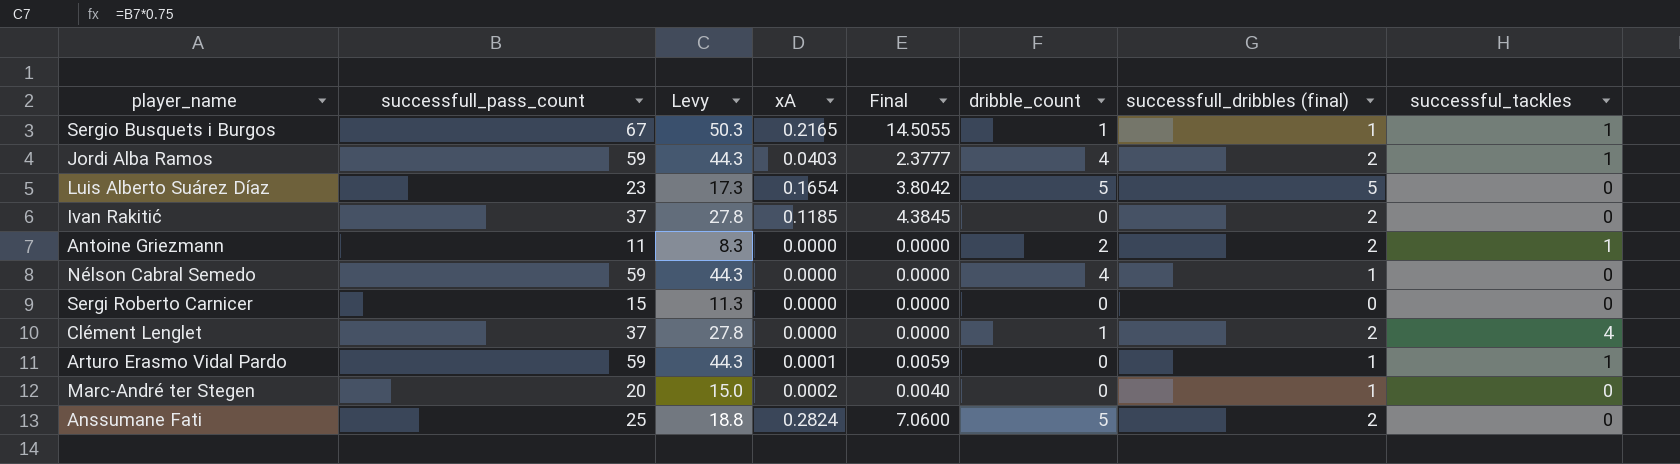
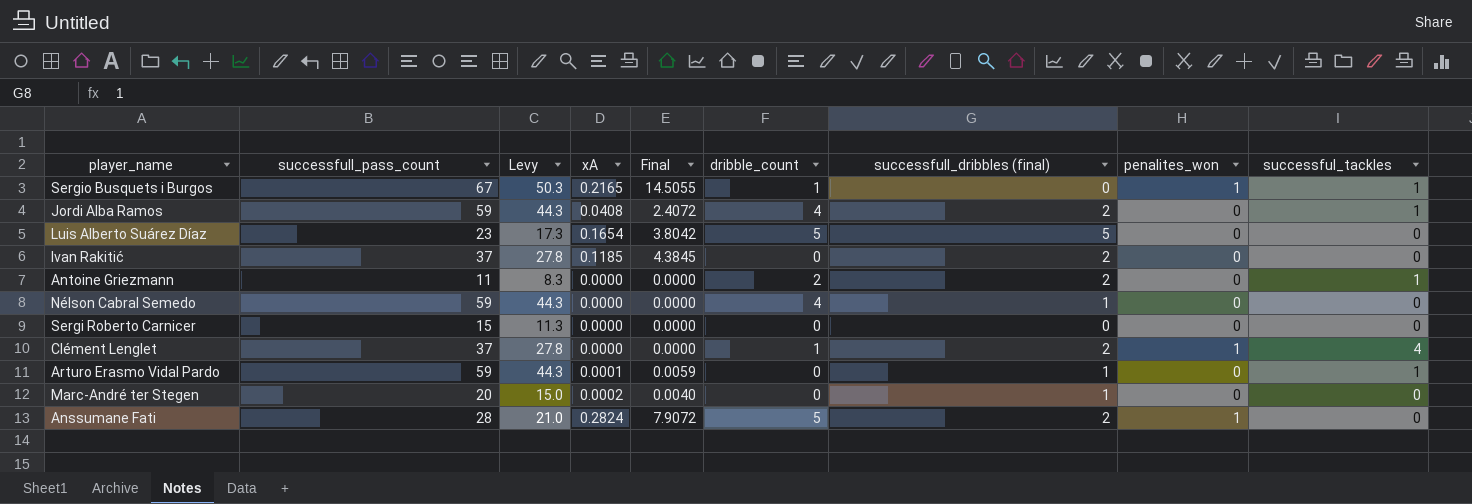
column penalites_won | position: none -> 8
Sergio Busquets i Burgos | successfull_dribbles (final): 1 -> 0
Jordi Alba Ramos | xA: 0.0403 -> 0.0408
Jordi Alba Ramos | Final: 2.3777 -> 2.4072
Anssumane Fati | successfull_pass_count: 25 -> 28
Anssumane Fati | Levy: 18.8 -> 21.0
Anssumane Fati | Final: 7.0600 -> 7.9072

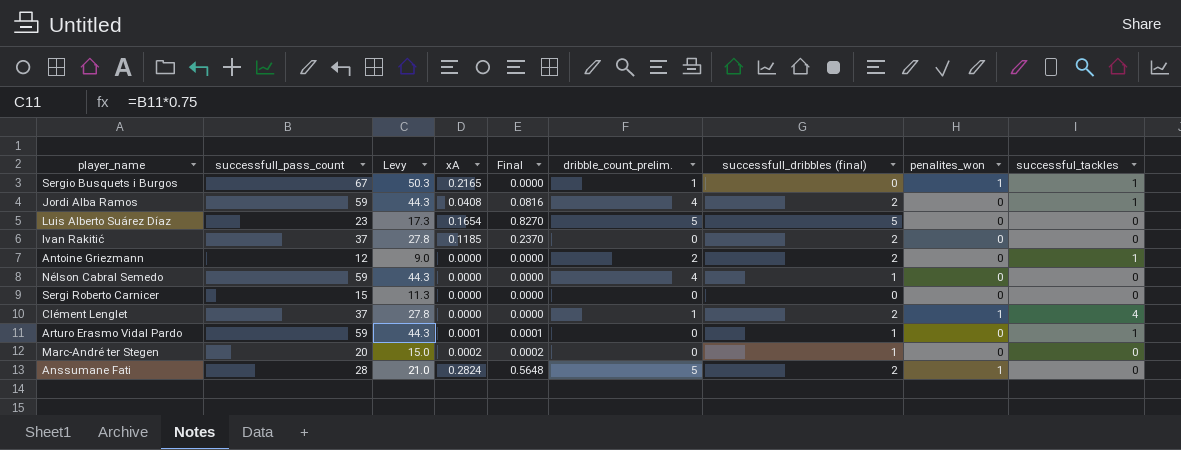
column Final | formula: [successfull_pass_count] * [xA] -> [xA] * [successfull_dribbles (final)]
column name: dribble_count -> dribble_count_prelim.
Antoine Griezmann | successfull_pass_count: 11 -> 12
Antoine Griezmann | Levy: 8.3 -> 9.0

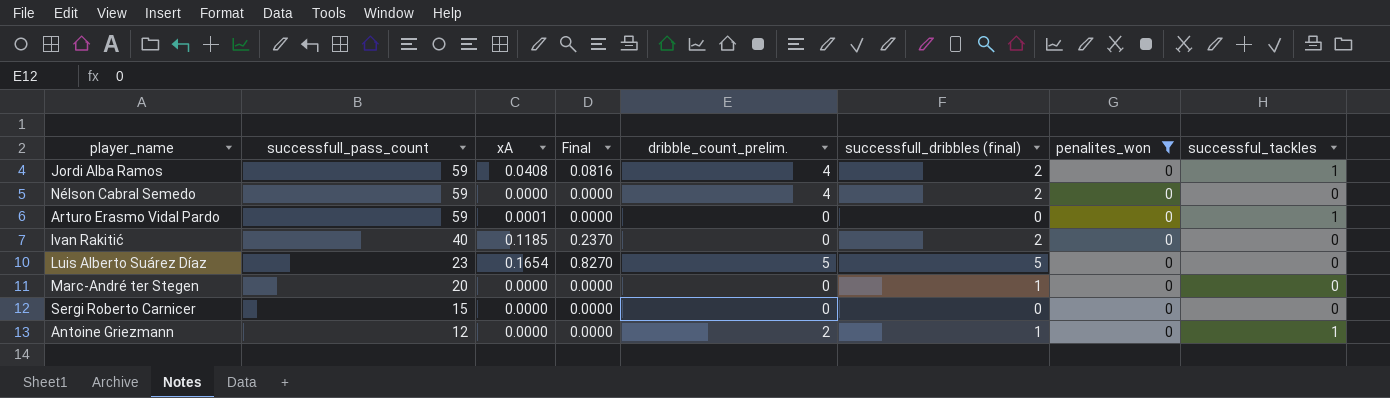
filter: none -> penalites_won = 0
row order: none -> successfull_pass_count descending
column Levy | formula: [successfull_pass_count] * 0.75 -> none
Nélson Cabral Semedo | successfull_dribbles (final): 1 -> 2
Arturo Erasmo Vidal Pardo | Final: 0.0001 -> 0.0000
Arturo Erasmo Vidal Pardo | successfull_dribbles (final): 1 -> 0
Ivan Rakitić | successfull_pass_count: 37 -> 40
Marc-André ter Stegen | xA: 0.0002 -> 0.0000
Marc-André ter Stegen | Final: 0.0002 -> 0.0000
Antoine Griezmann | successfull_dribbles (final): 2 -> 1

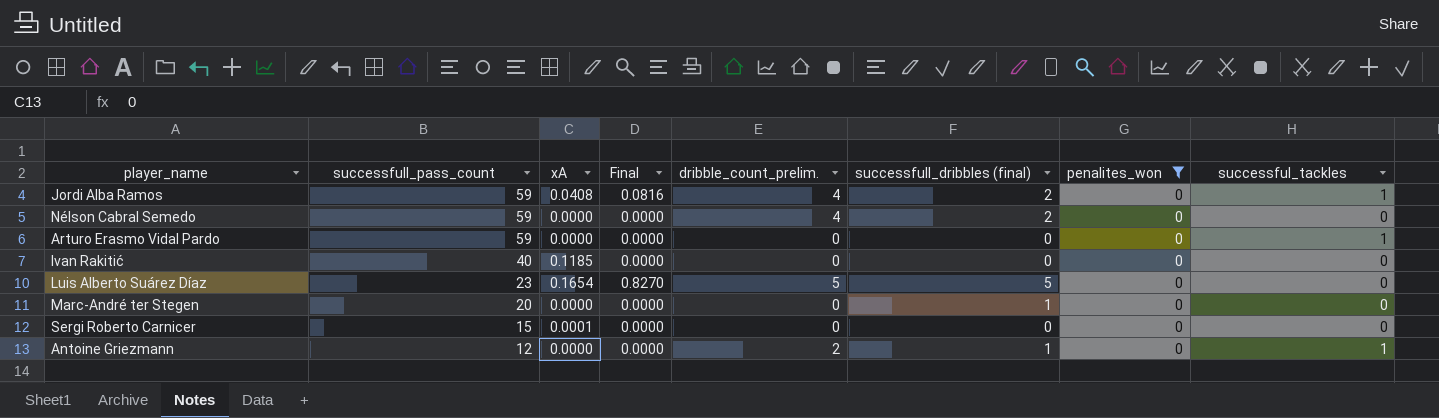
Arturo Erasmo Vidal Pardo | xA: 0.0001 -> 0.0000
Ivan Rakitić | Final: 0.2370 -> 0.0000
Ivan Rakitić | successfull_dribbles (final): 2 -> 0
Sergi Roberto Carnicer | xA: 0.0000 -> 0.0001

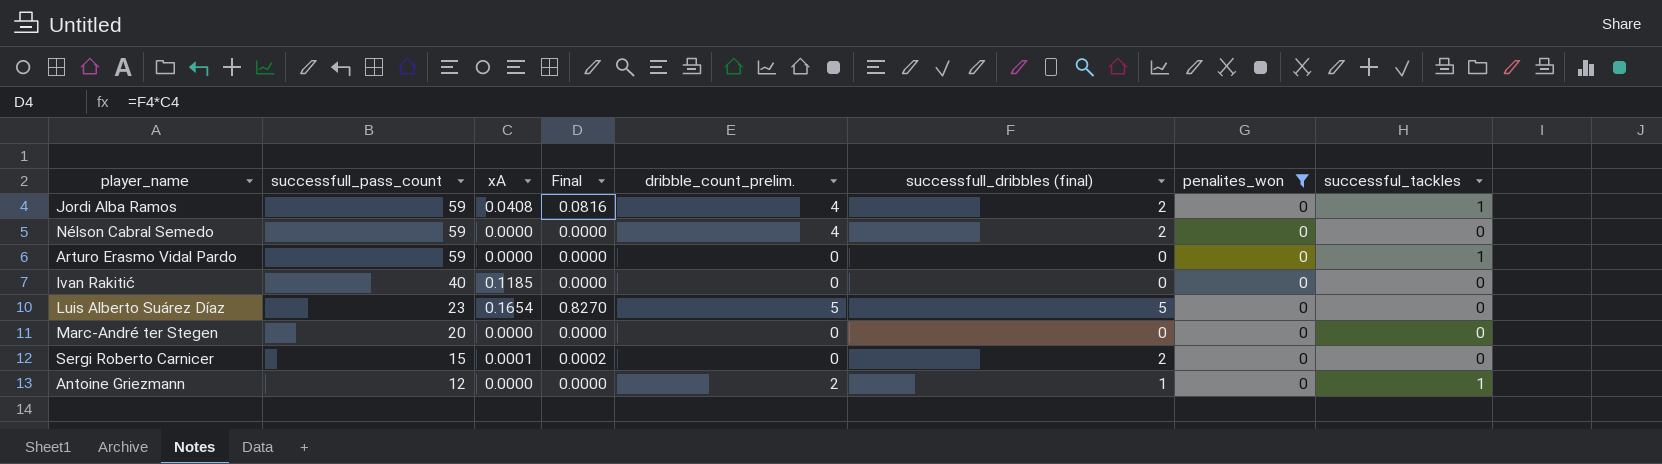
Marc-André ter Stegen | successfull_dribbles (final): 1 -> 0
Sergi Roberto Carnicer | Final: 0.0000 -> 0.0002
Sergi Roberto Carnicer | successfull_dribbles (final): 0 -> 2

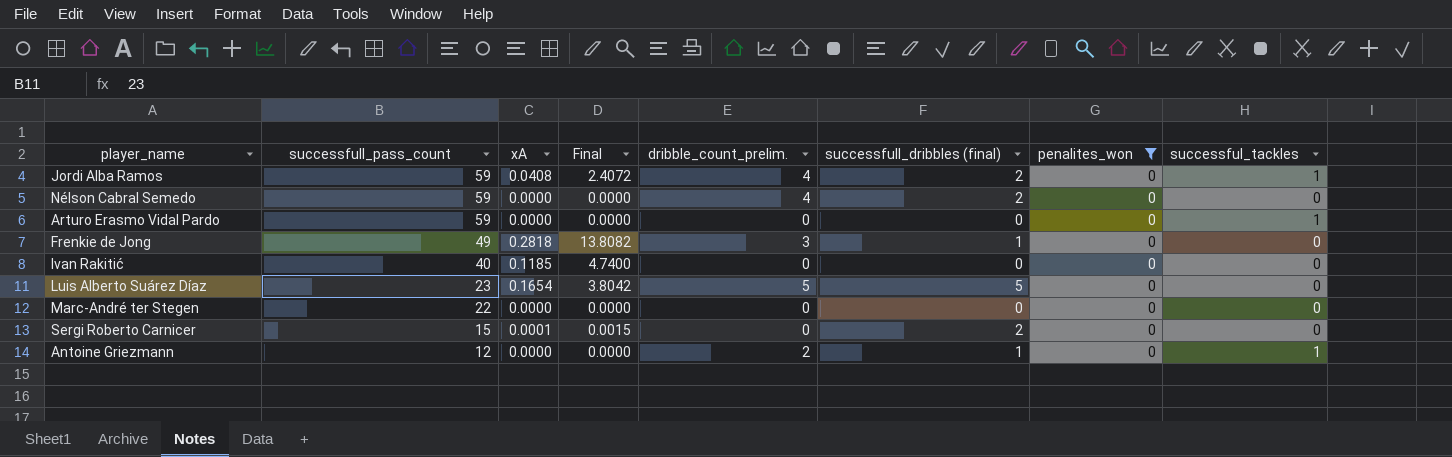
column Final | formula: [xA] * [successfull_dribbles (final)] -> [successfull_pass_count] * [xA]
row Frenkie de Jong: none -> 49 | 0.2818 | 13.8082 | 3 | 1 | 0 | 0
Marc-André ter Stegen | successfull_pass_count: 20 -> 22

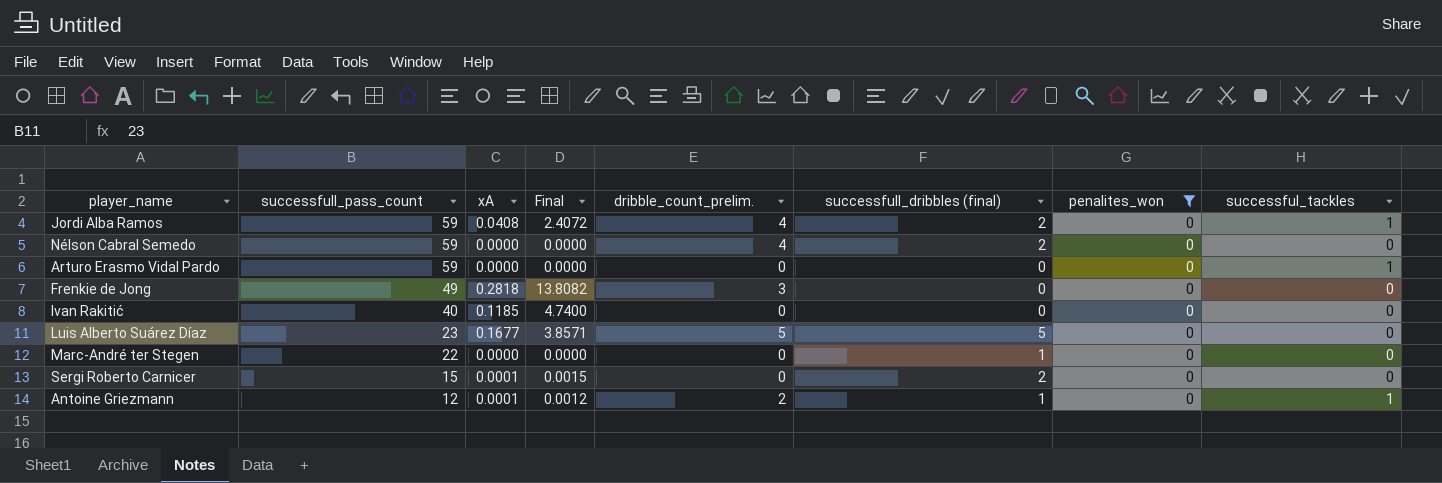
Frenkie de Jong | successfull_dribbles (final): 1 -> 0
Luis Alberto Suárez Díaz | xA: 0.1654 -> 0.1677
Luis Alberto Suárez Díaz | Final: 3.8042 -> 3.8571
Marc-André ter Stegen | successfull_dribbles (final): 0 -> 1
Antoine Griezmann | xA: 0.0000 -> 0.0001
Antoine Griezmann | Final: 0.0000 -> 0.0012

